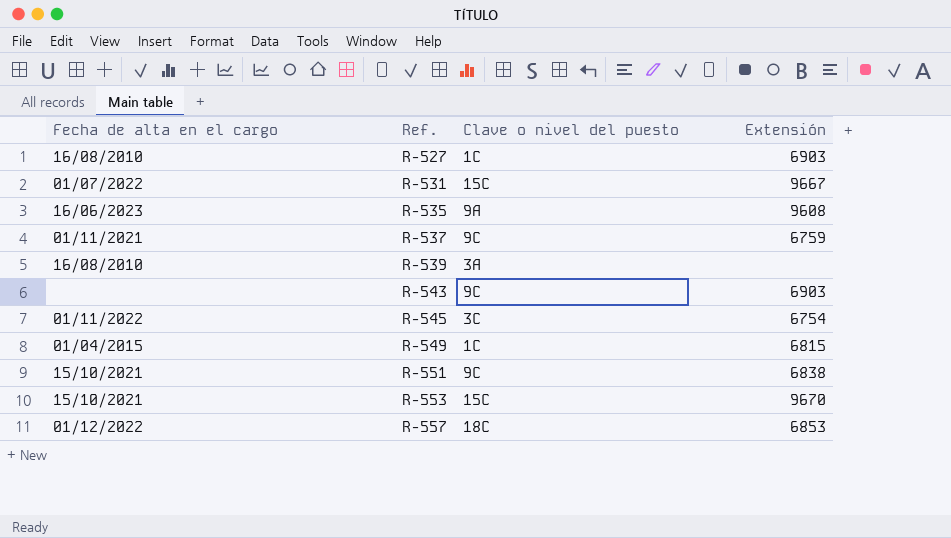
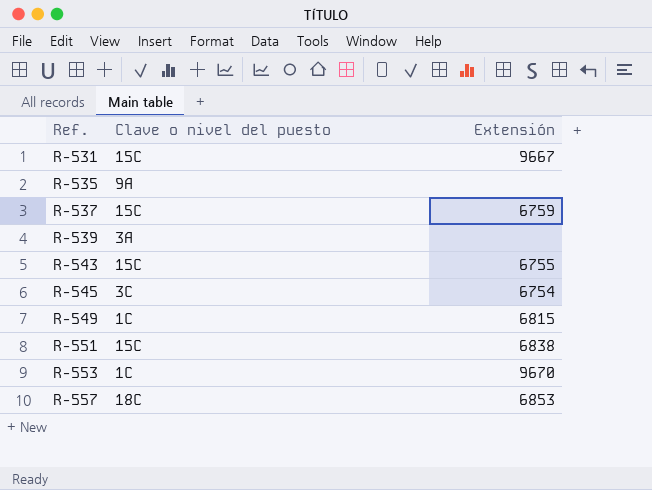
column Fecha de alta en el cargo | position: 1 -> none
row R-527: 16/08/2010 | 1C | 6903 -> none
R-535 | Extensión: 9608 -> none
R-537 | Clave o nivel del puesto: 9C -> 15C
R-543 | Clave o nivel del puesto: 9C -> 15C
R-543 | Extensión: 6903 -> 6755
R-551 | Clave o nivel del puesto: 9C -> 15C
R-553 | Clave o nivel del puesto: 15C -> 1C

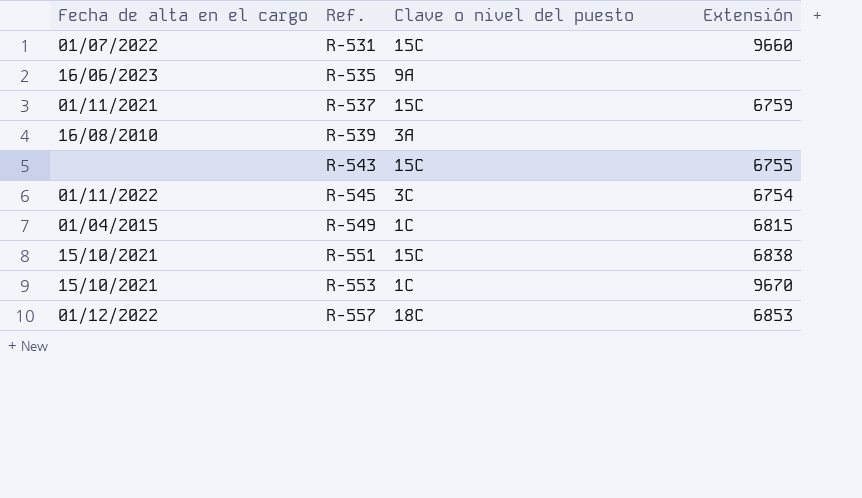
column Fecha de alta en el cargo | position: none -> 1
R-531 | Extensión: 9667 -> 9660

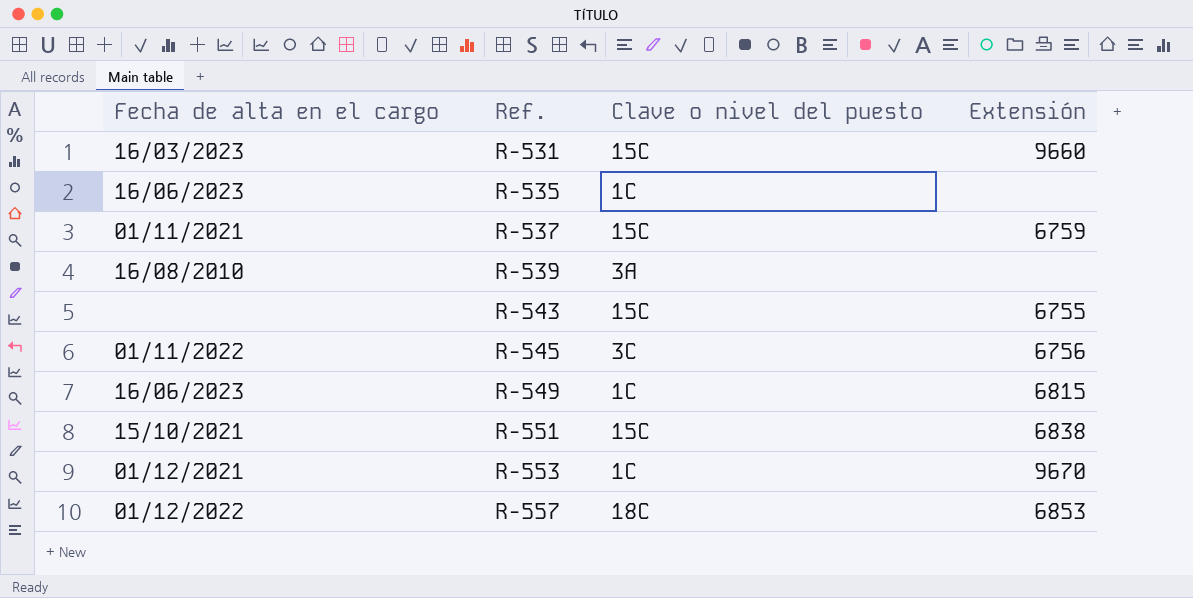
R-531 | Fecha de alta en el cargo: 01/07/2022 -> 16/03/2023
R-535 | Clave o nivel del puesto: 9A -> 1C
R-545 | Extensión: 6754 -> 6756
R-549 | Fecha de alta en el cargo: 01/04/2015 -> 16/06/2023
R-553 | Fecha de alta en el cargo: 15/10/2021 -> 01/12/2021

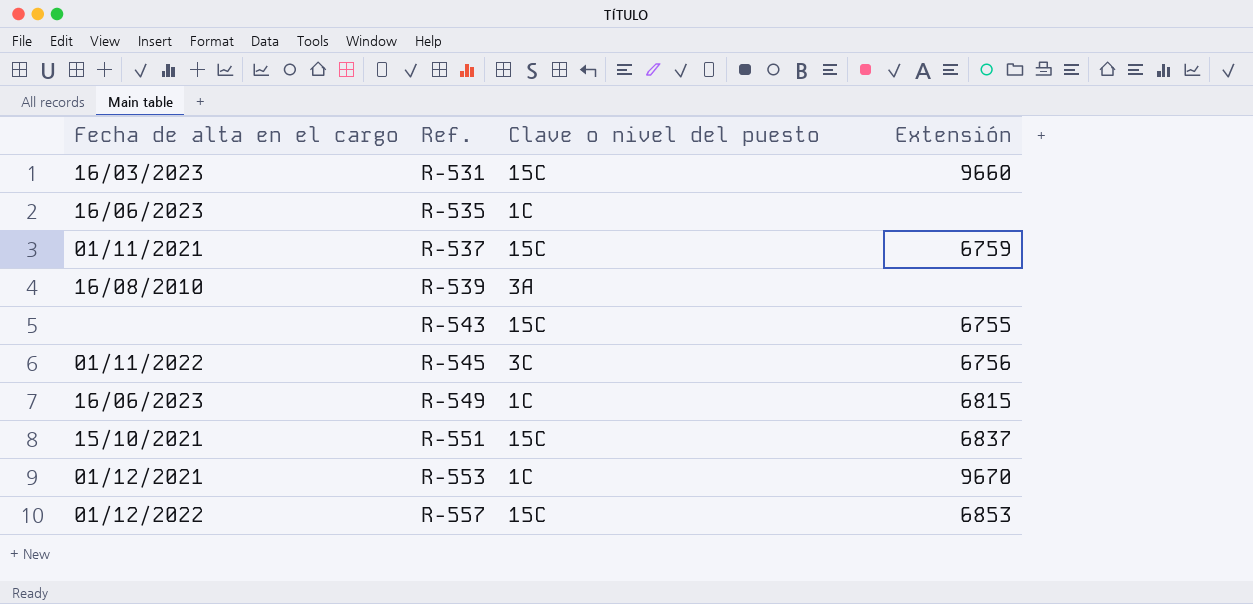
R-551 | Extensión: 6838 -> 6837
R-557 | Clave o nivel del puesto: 18C -> 15C

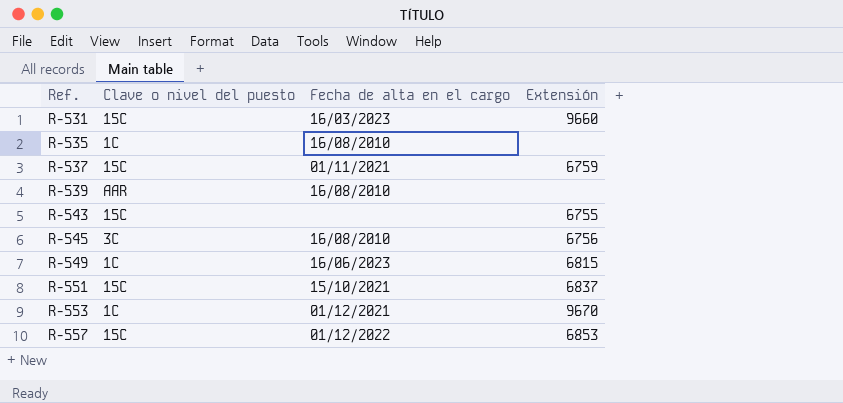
column Fecha de alta en el cargo | position: 1 -> 3
R-535 | Fecha de alta en el cargo: 16/06/2023 -> 16/08/2010
R-539 | Clave o nivel del puesto: 3A -> AAR
R-545 | Fecha de alta en el cargo: 01/11/2022 -> 16/08/2010

